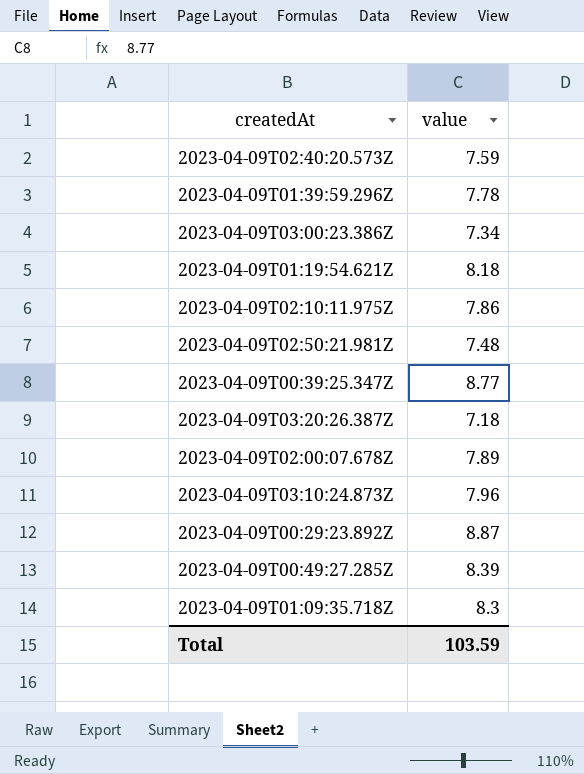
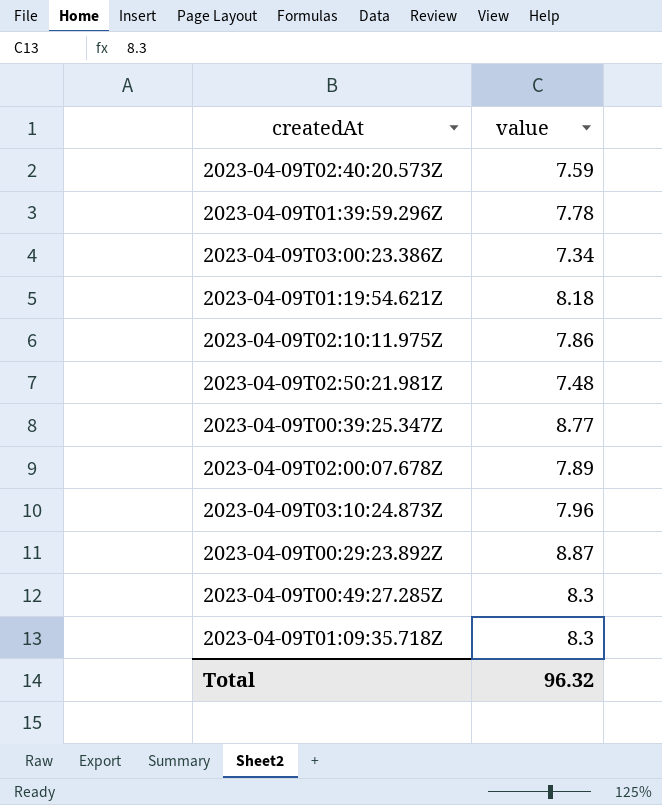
row 2023-04-09T03:20:26.387Z: 7.18 -> none
2023-04-09T00:49:27.285Z | value: 8.39 -> 8.3
Total | value: 103.59 -> 96.32

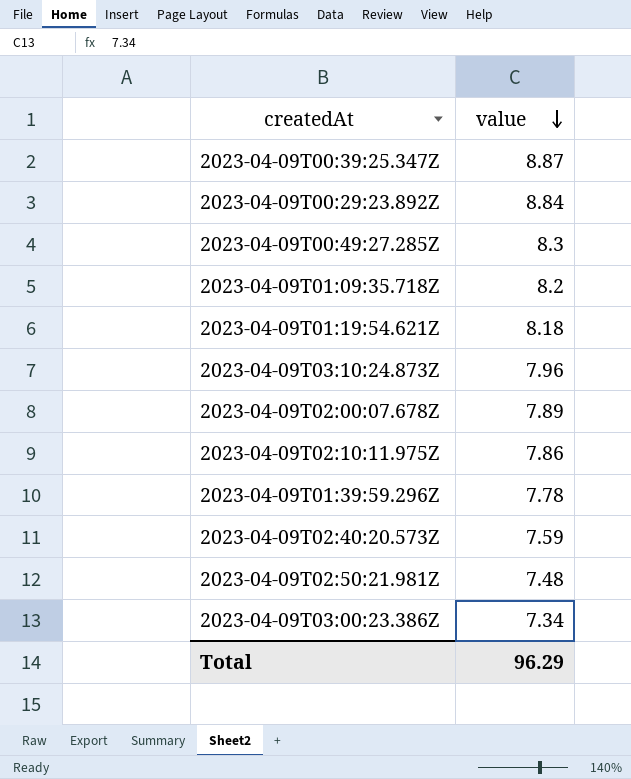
row order: none -> value descending
2023-04-09T00:39:25.347Z | value: 8.77 -> 8.87
2023-04-09T00:29:23.892Z | value: 8.87 -> 8.84
2023-04-09T01:09:35.718Z | value: 8.3 -> 8.2
Total | value: 96.32 -> 96.29

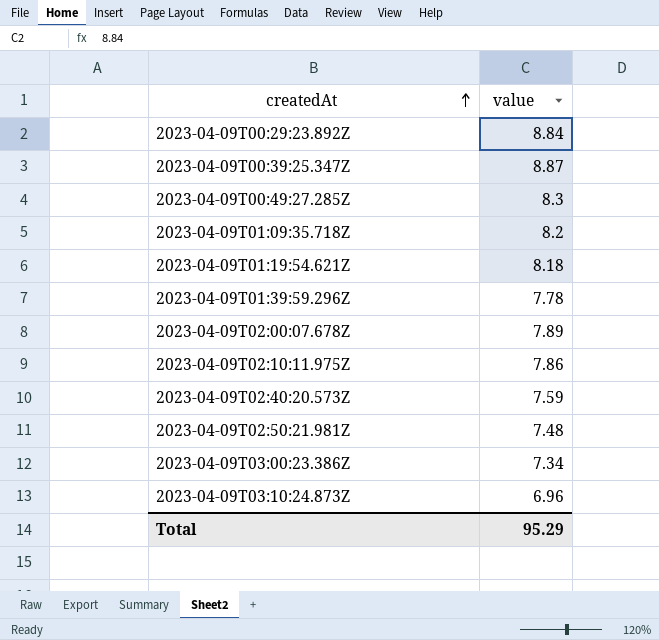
row order: value descending -> createdAt ascending
2023-04-09T03:10:24.873Z | value: 7.96 -> 6.96
Total | value: 96.29 -> 95.29

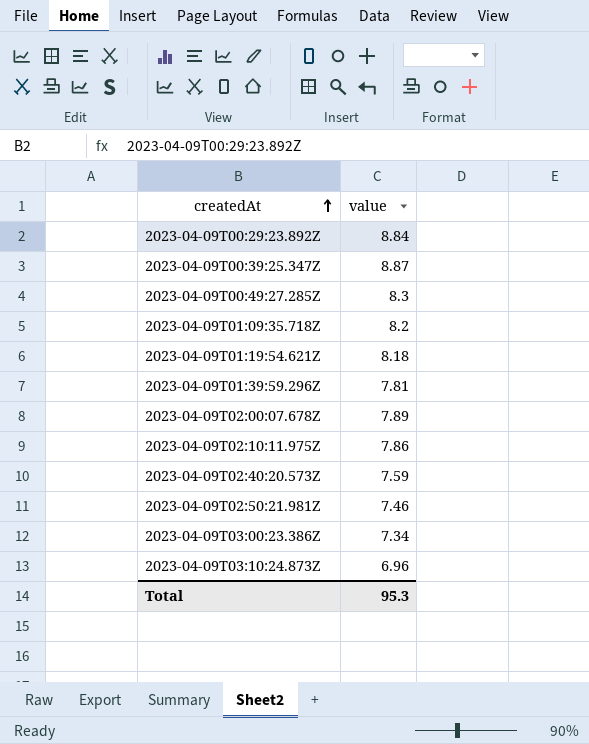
2023-04-09T01:39:59.296Z | value: 7.78 -> 7.81
2023-04-09T02:50:21.981Z | value: 7.48 -> 7.46
Total | value: 95.29 -> 95.3

